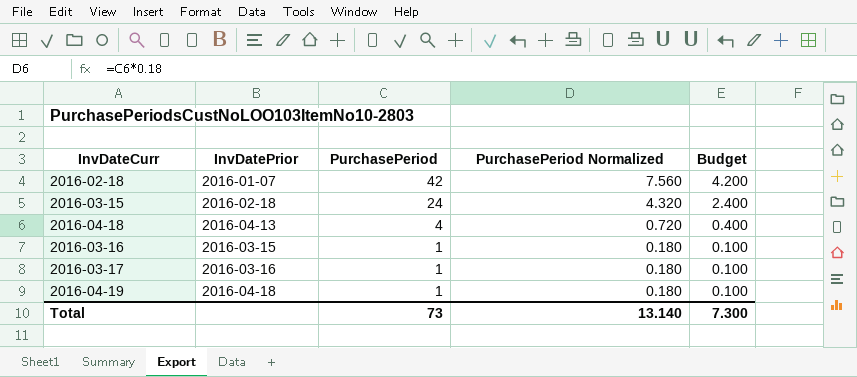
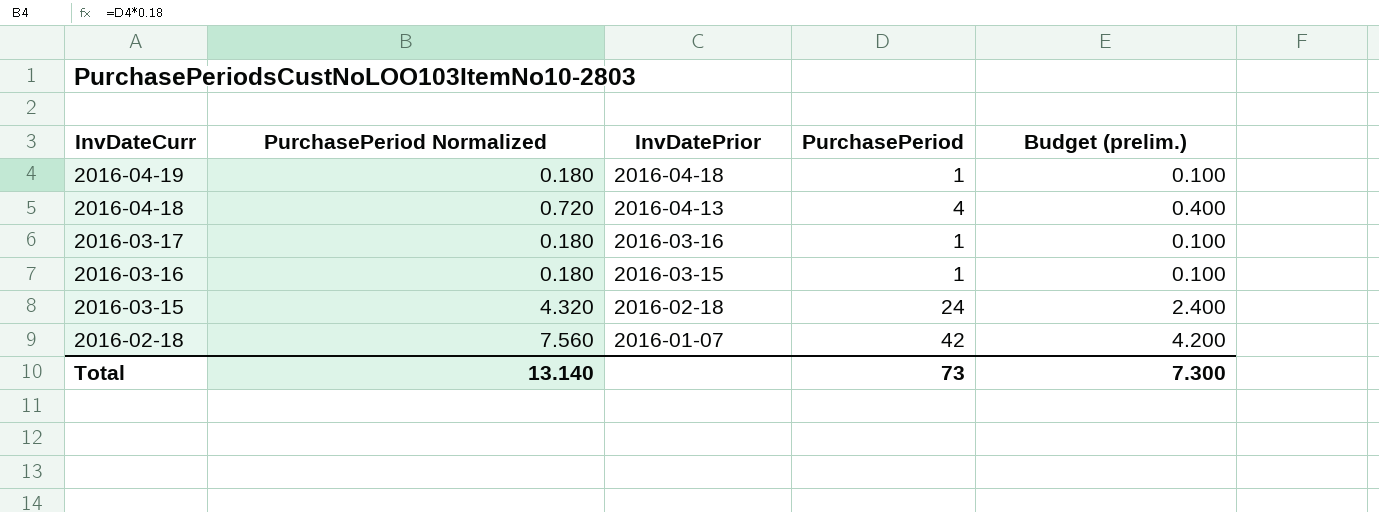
row order: PurchasePeriod descending -> InvDateCurr descending
column PurchasePeriod Normalized | position: 4 -> 2
column name: Budget -> Budget (prelim.)

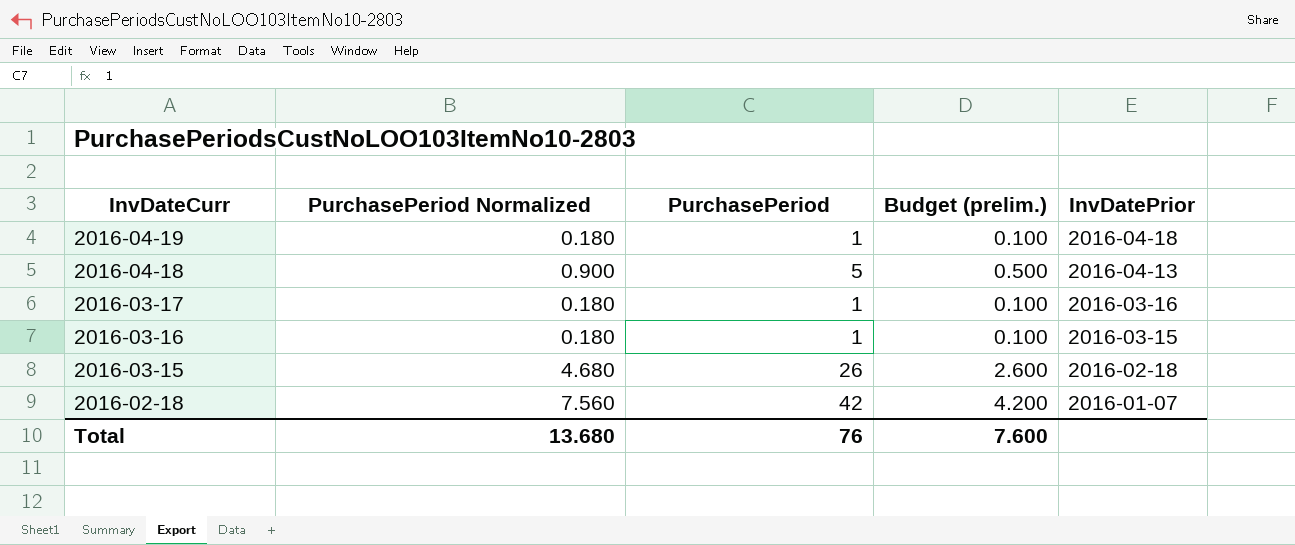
column InvDatePrior | position: 3 -> 5
2016-04-18 | PurchasePeriod Normalized: 0.720 -> 0.900
2016-04-18 | PurchasePeriod: 4 -> 5
2016-04-18 | Budget (prelim.): 0.400 -> 0.500
2016-03-15 | PurchasePeriod Normalized: 4.320 -> 4.680
2016-03-15 | PurchasePeriod: 24 -> 26
2016-03-15 | Budget (prelim.): 2.400 -> 2.600
Total | PurchasePeriod Normalized: 13.140 -> 13.680
Total | PurchasePeriod: 73 -> 76
Total | Budget (prelim.): 7.300 -> 7.600

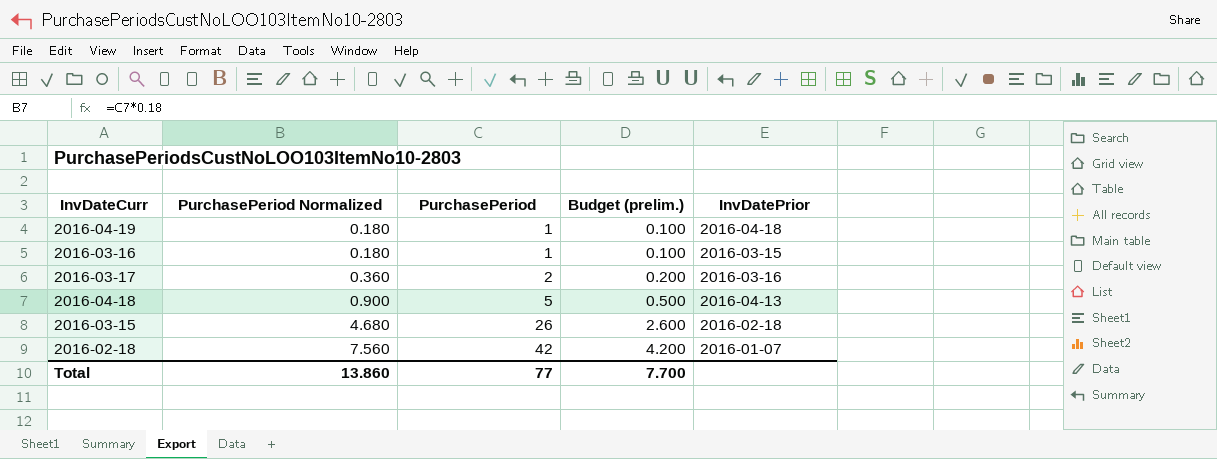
row order: InvDateCurr descending -> PurchasePeriod Normalized ascending
2016-03-17 | PurchasePeriod Normalized: 0.180 -> 0.360
2016-03-17 | PurchasePeriod: 1 -> 2
2016-03-17 | Budget (prelim.): 0.100 -> 0.200
Total | PurchasePeriod Normalized: 13.680 -> 13.860
Total | PurchasePeriod: 76 -> 77
Total | Budget (prelim.): 7.600 -> 7.700

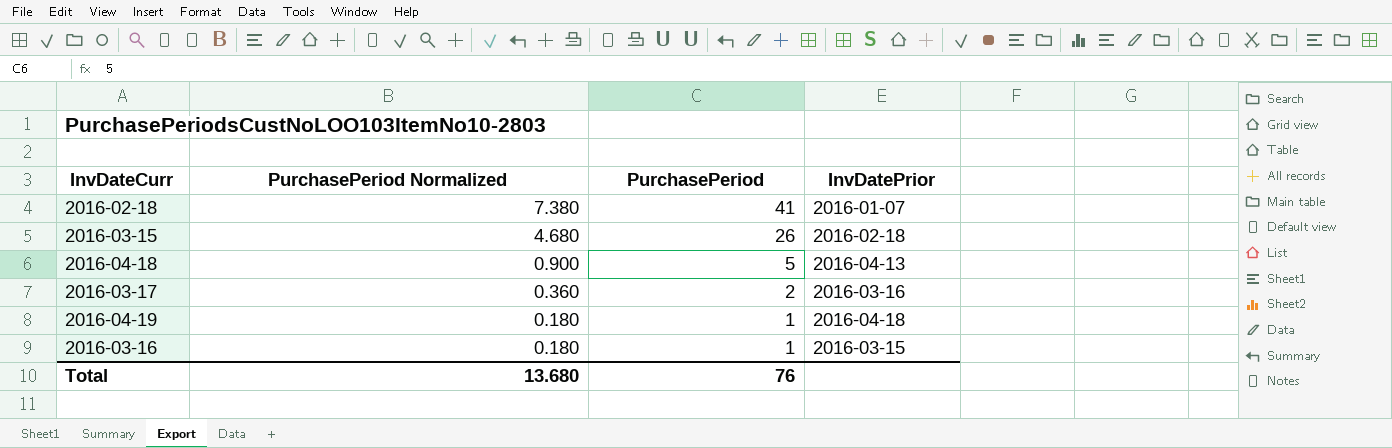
row order: PurchasePeriod Normalized ascending -> PurchasePeriod Normalized descending
column Budget (prelim.) | formula: [PurchasePeriod] * 0.1 -> none
2016-02-18 | PurchasePeriod Normalized: 7.560 -> 7.380
2016-02-18 | PurchasePeriod: 42 -> 41
Total | PurchasePeriod Normalized: 13.860 -> 13.680
Total | PurchasePeriod: 77 -> 76

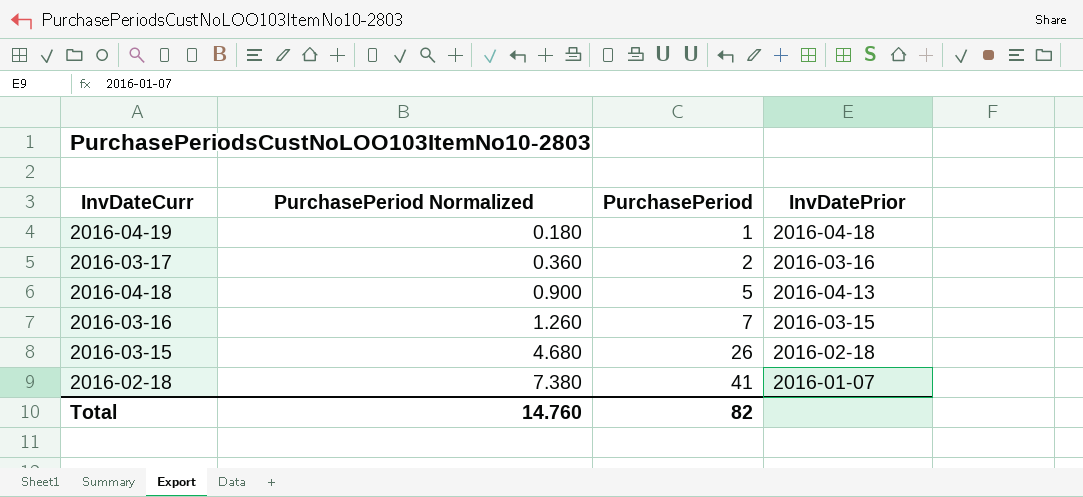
row order: PurchasePeriod Normalized descending -> PurchasePeriod Normalized ascending
2016-03-16 | PurchasePeriod Normalized: 0.180 -> 1.260
2016-03-16 | PurchasePeriod: 1 -> 7
Total | PurchasePeriod Normalized: 13.680 -> 14.760
Total | PurchasePeriod: 76 -> 82

